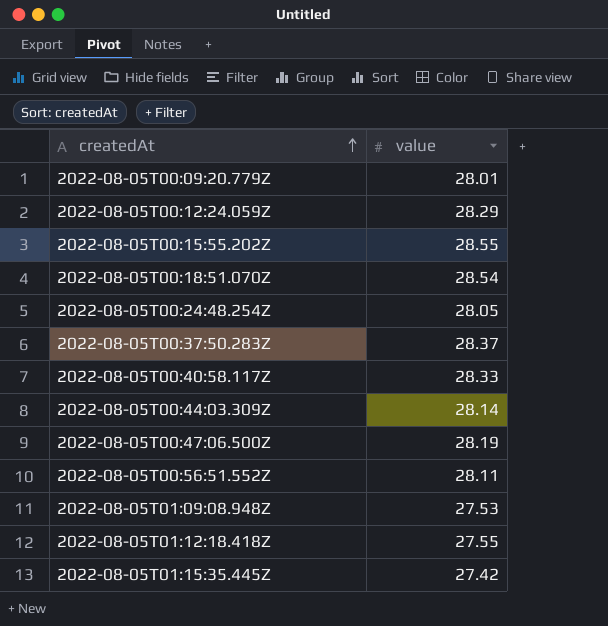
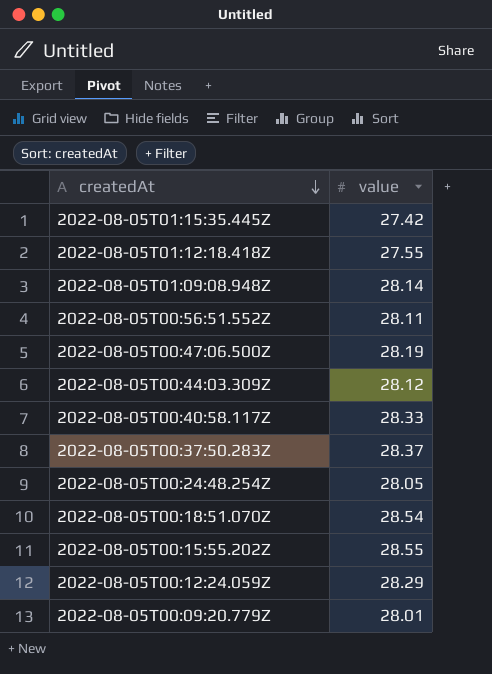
row order: createdAt ascending -> createdAt descending
2022-08-05T01:09:08.948Z | value: 27.53 -> 28.14
2022-08-05T00:44:03.309Z | value: 28.14 -> 28.12

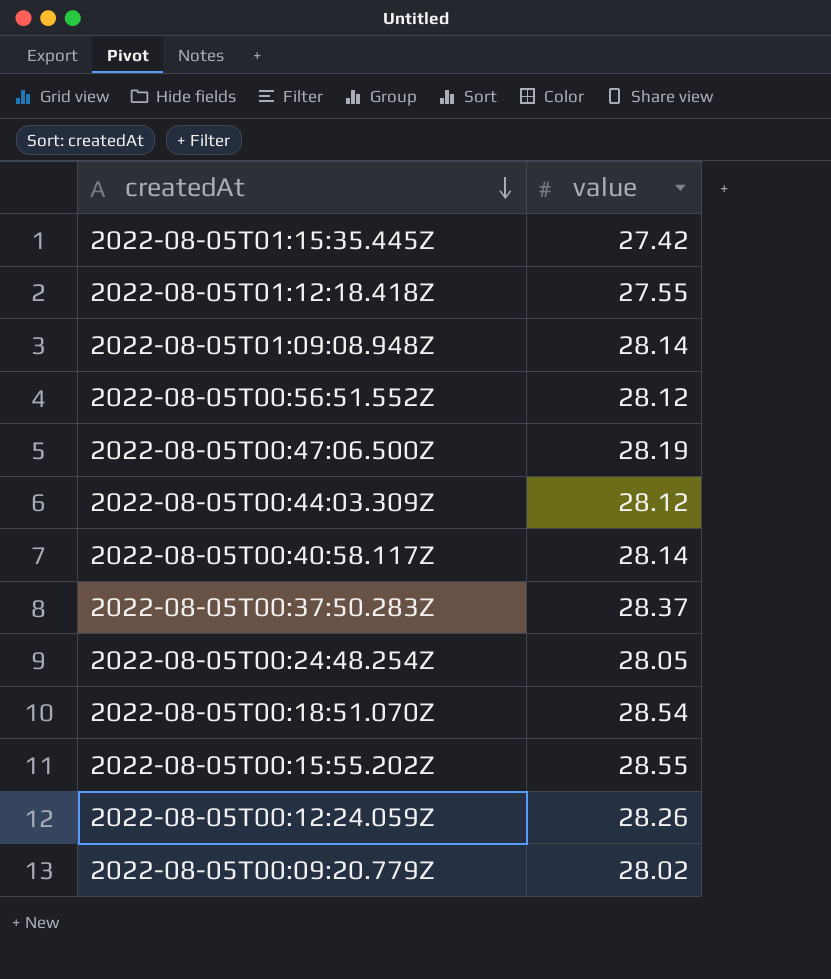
2022-08-05T00:56:51.552Z | value: 28.11 -> 28.12
2022-08-05T00:40:58.117Z | value: 28.33 -> 28.14
2022-08-05T00:12:24.059Z | value: 28.29 -> 28.26
2022-08-05T00:09:20.779Z | value: 28.01 -> 28.02

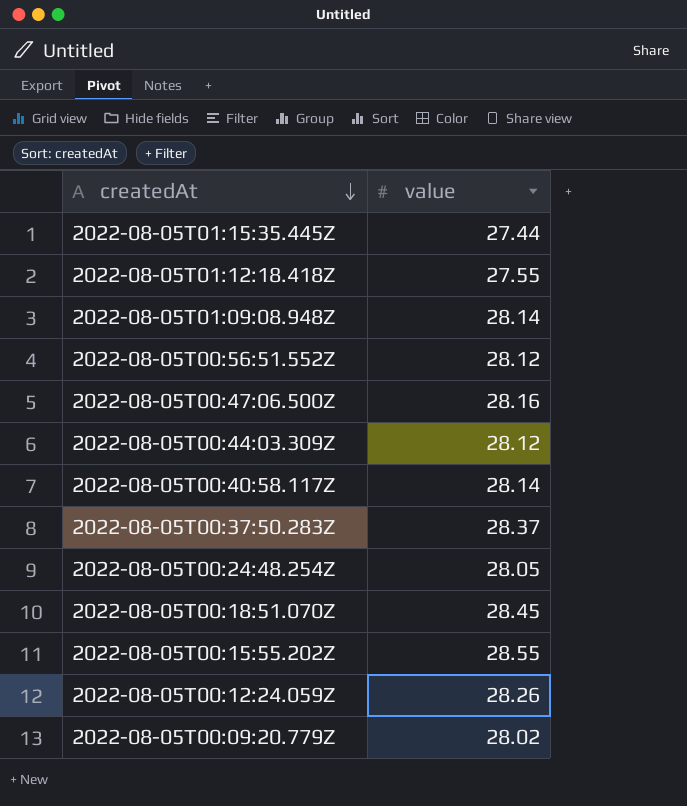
2022-08-05T01:15:35.445Z | value: 27.42 -> 27.44
2022-08-05T00:47:06.500Z | value: 28.19 -> 28.16
2022-08-05T00:18:51.070Z | value: 28.54 -> 28.45

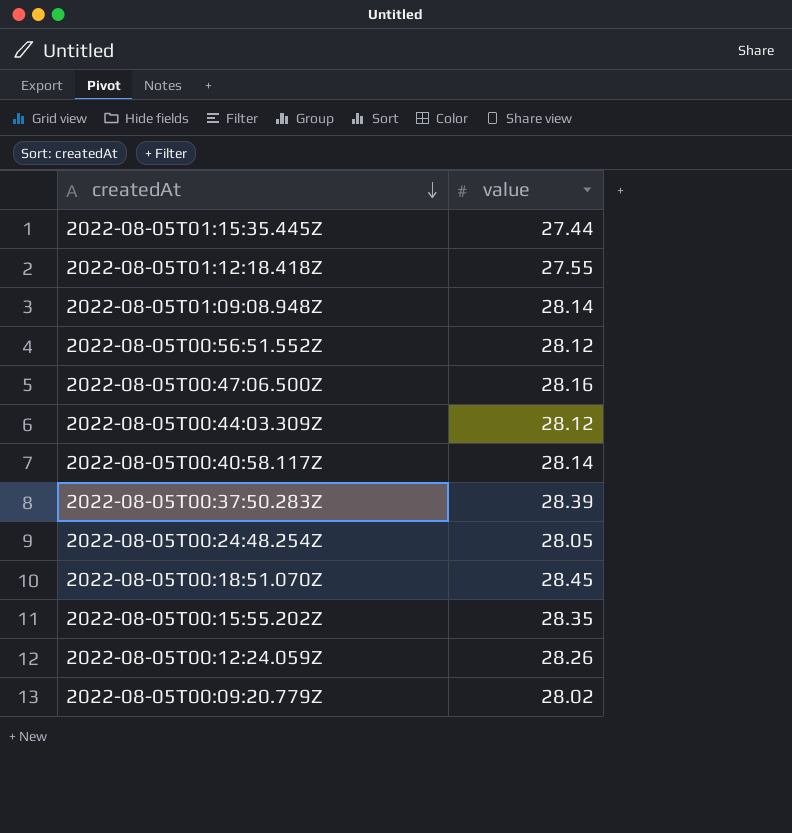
2022-08-05T00:37:50.283Z | value: 28.37 -> 28.39
2022-08-05T00:15:55.202Z | value: 28.55 -> 28.35

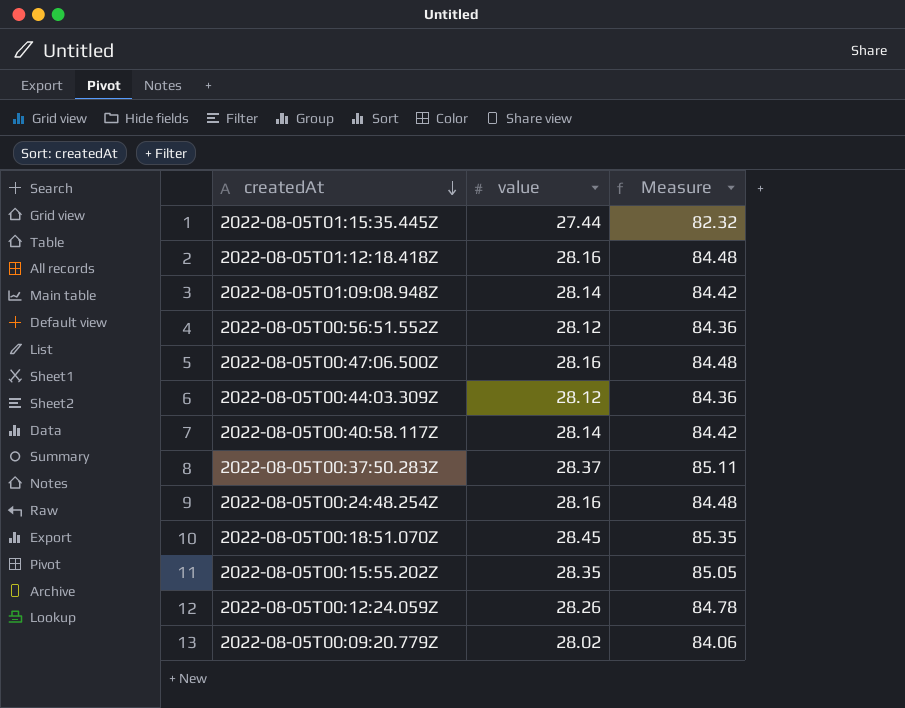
column Measure | formula: none -> [value] * 3
2022-08-05T01:12:18.418Z | value: 27.55 -> 28.16
2022-08-05T00:37:50.283Z | value: 28.39 -> 28.37
2022-08-05T00:24:48.254Z | value: 28.05 -> 28.16

